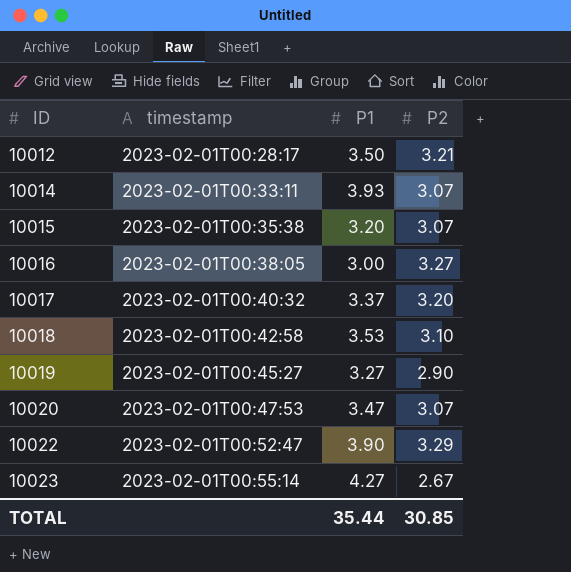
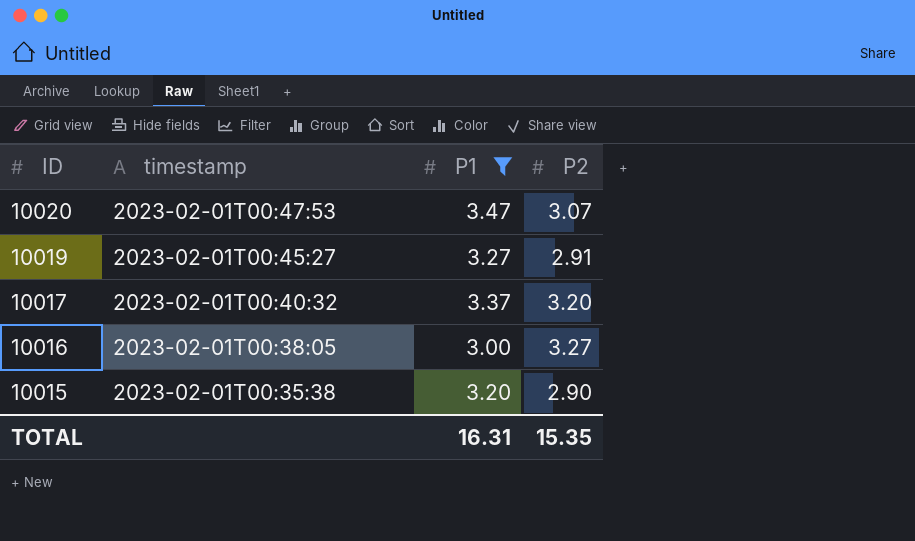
filter: none -> P1 <= 3.47
row order: ID ascending -> ID descending
10019 | P2: 2.90 -> 2.91
10015 | P2: 3.07 -> 2.90
TOTAL | P1: 35.44 -> 16.31
TOTAL | P2: 30.85 -> 15.35

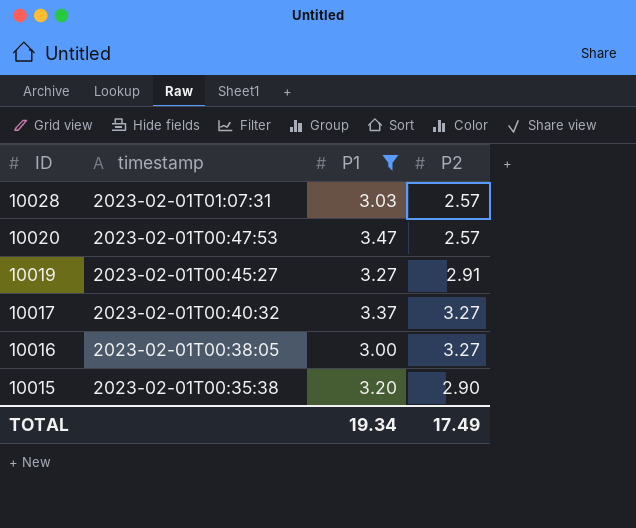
row 10028: none -> 2023-02-01T01:07:31 | 3.03 | 2.57
10020 | P2: 3.07 -> 2.57
10017 | P2: 3.20 -> 3.27
TOTAL | P1: 16.31 -> 19.34
TOTAL | P2: 15.35 -> 17.49

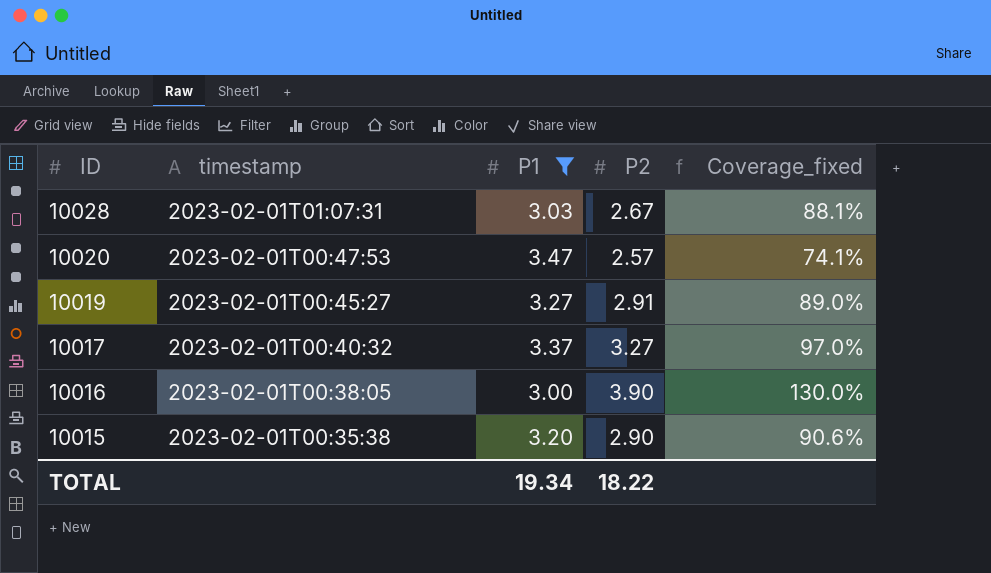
column Coverage_fixed | formula: none -> [P2] / [P1]
10028 | P2: 2.57 -> 2.67
10016 | P2: 3.27 -> 3.90
TOTAL | P2: 17.49 -> 18.22

